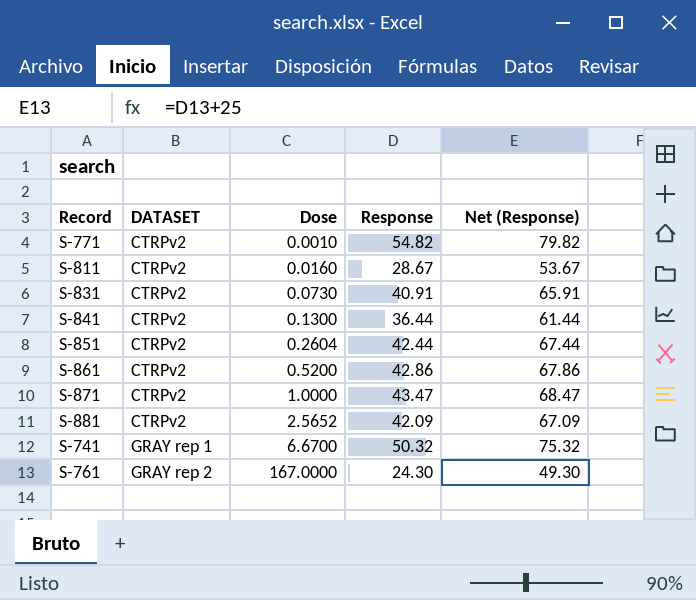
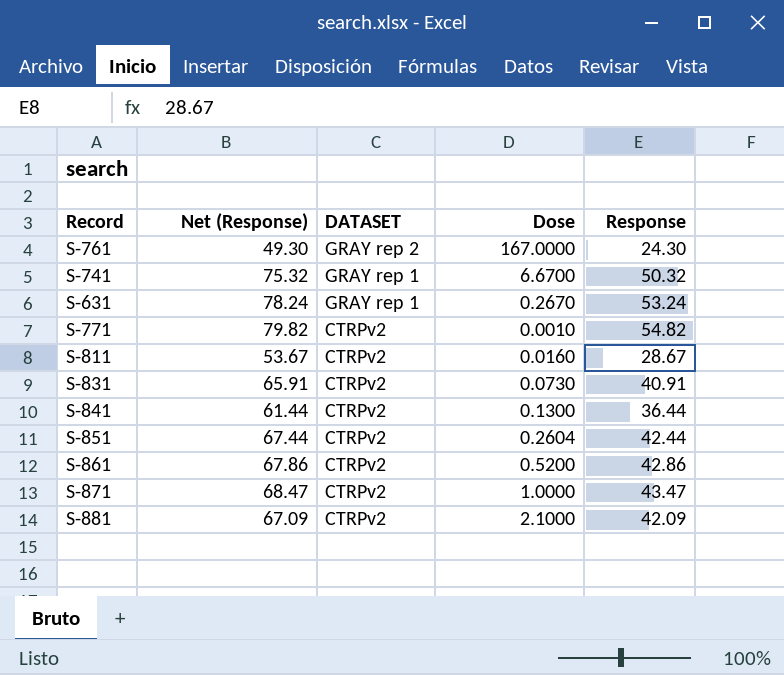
row order: DATASET ascending -> DATASET descending
column Net (Response) | position: 5 -> 2
row S-631: none -> 78.24 | GRAY rep 1 | 0.2670 | 53.24
S-881 | Dose: 2.5652 -> 2.1000

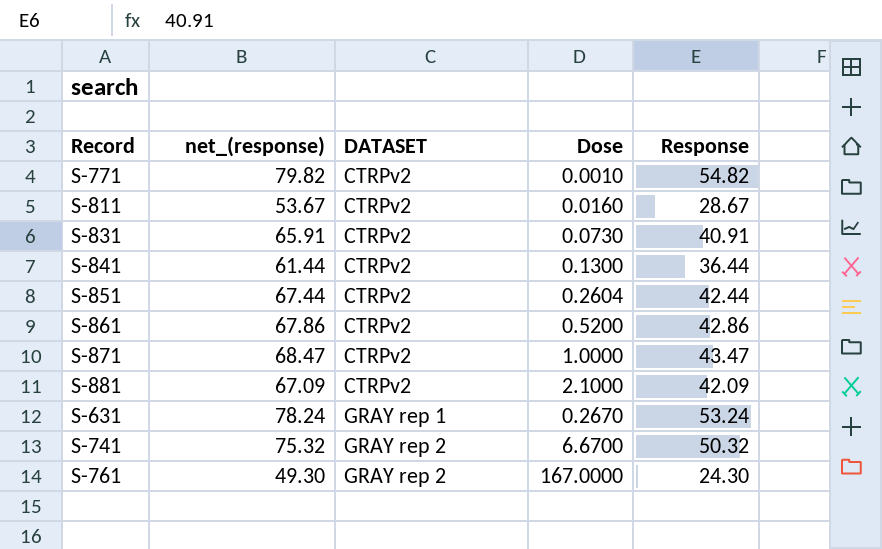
row order: DATASET descending -> DATASET ascending
column name: Net (Response) -> net_(response)
S-741 | DATASET: GRAY rep 1 -> GRAY rep 2

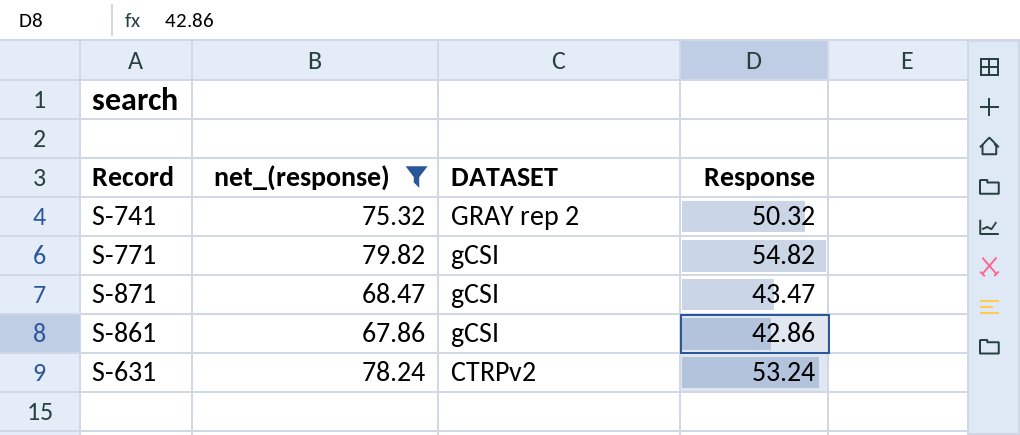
filter: none -> net_(response) >= 67.86
row order: DATASET ascending -> DATASET descending
column Dose | position: 4 -> none
S-771 | DATASET: CTRPv2 -> gCSI
S-871 | DATASET: CTRPv2 -> gCSI
S-861 | DATASET: CTRPv2 -> gCSI
S-631 | DATASET: GRAY rep 1 -> CTRPv2

